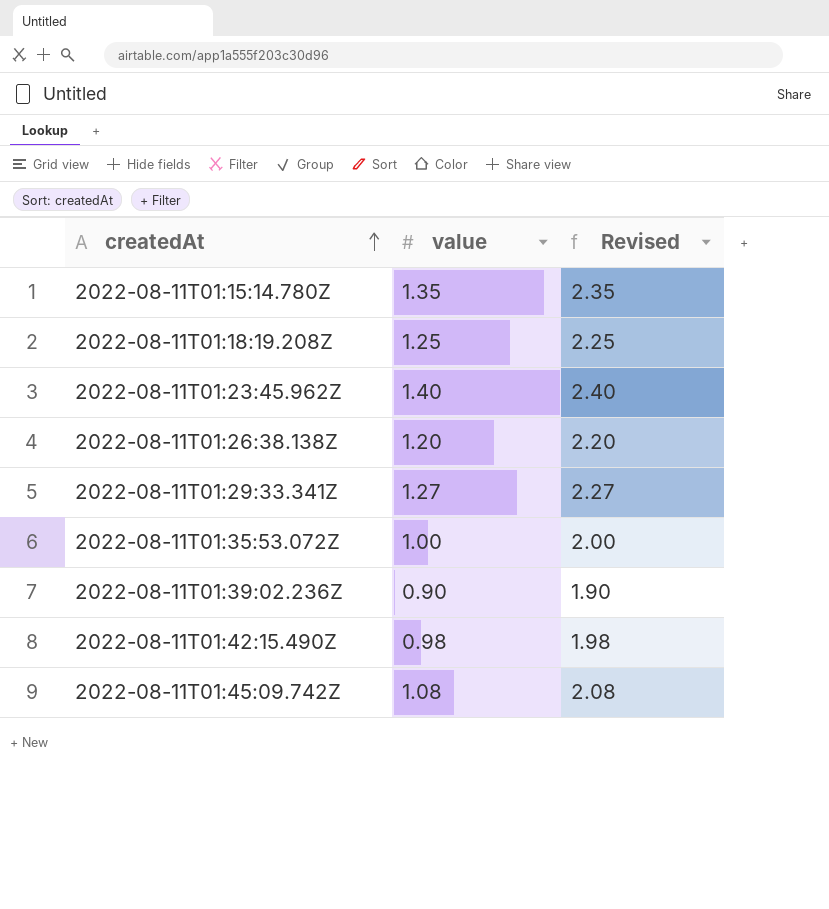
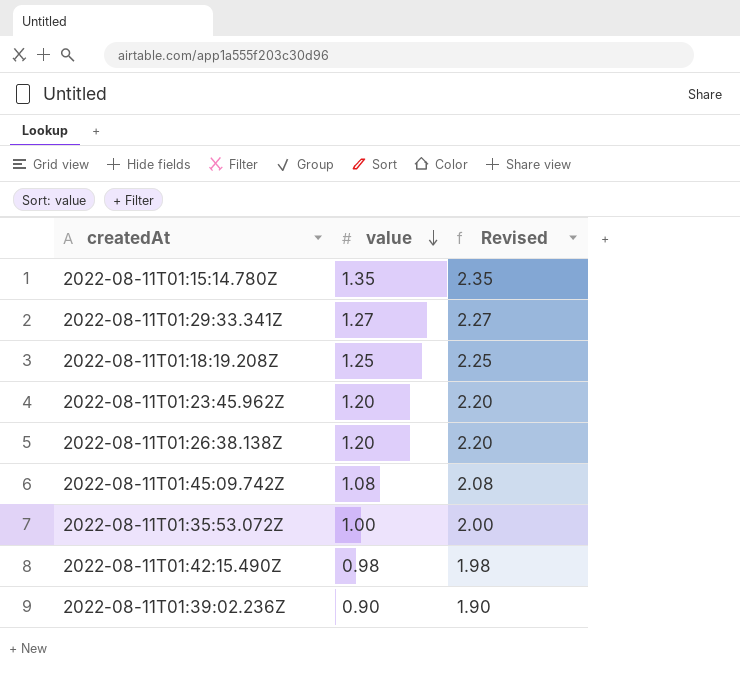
row order: createdAt ascending -> value descending
2022-08-11T01:23:45.962Z | value: 1.40 -> 1.20
2022-08-11T01:23:45.962Z | Revised: 2.40 -> 2.20

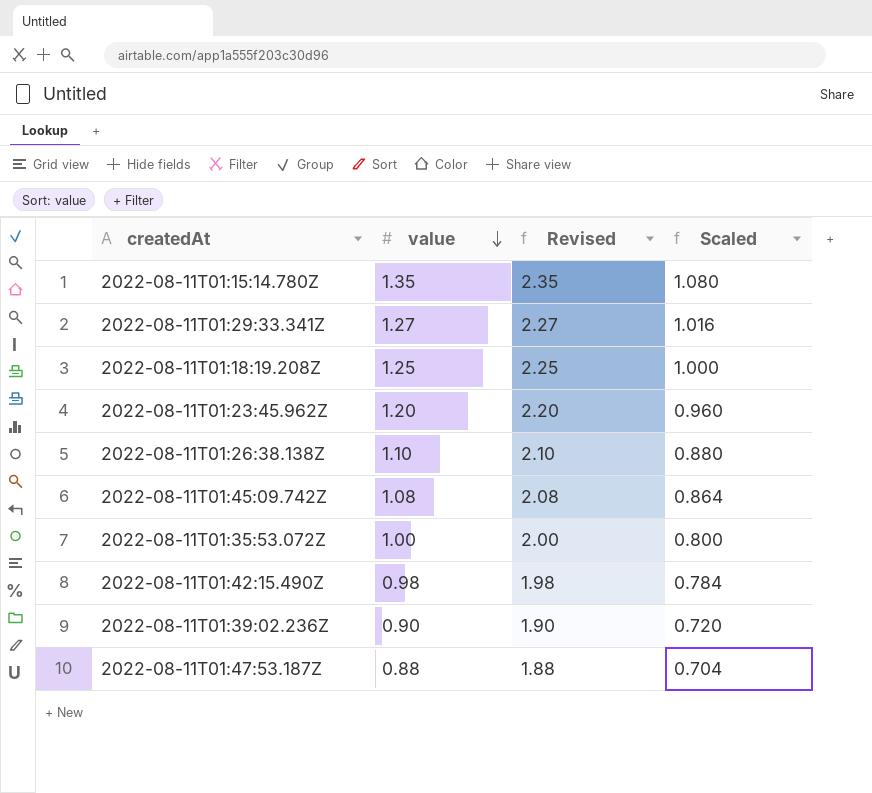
column Scaled | formula: none -> [value] * 0.8
2022-08-11T01:26:38.138Z | value: 1.20 -> 1.10
2022-08-11T01:26:38.138Z | Revised: 2.20 -> 2.10
row 2022-08-11T01:47:53.187Z: none -> 0.88 | 1.88 | 0.704

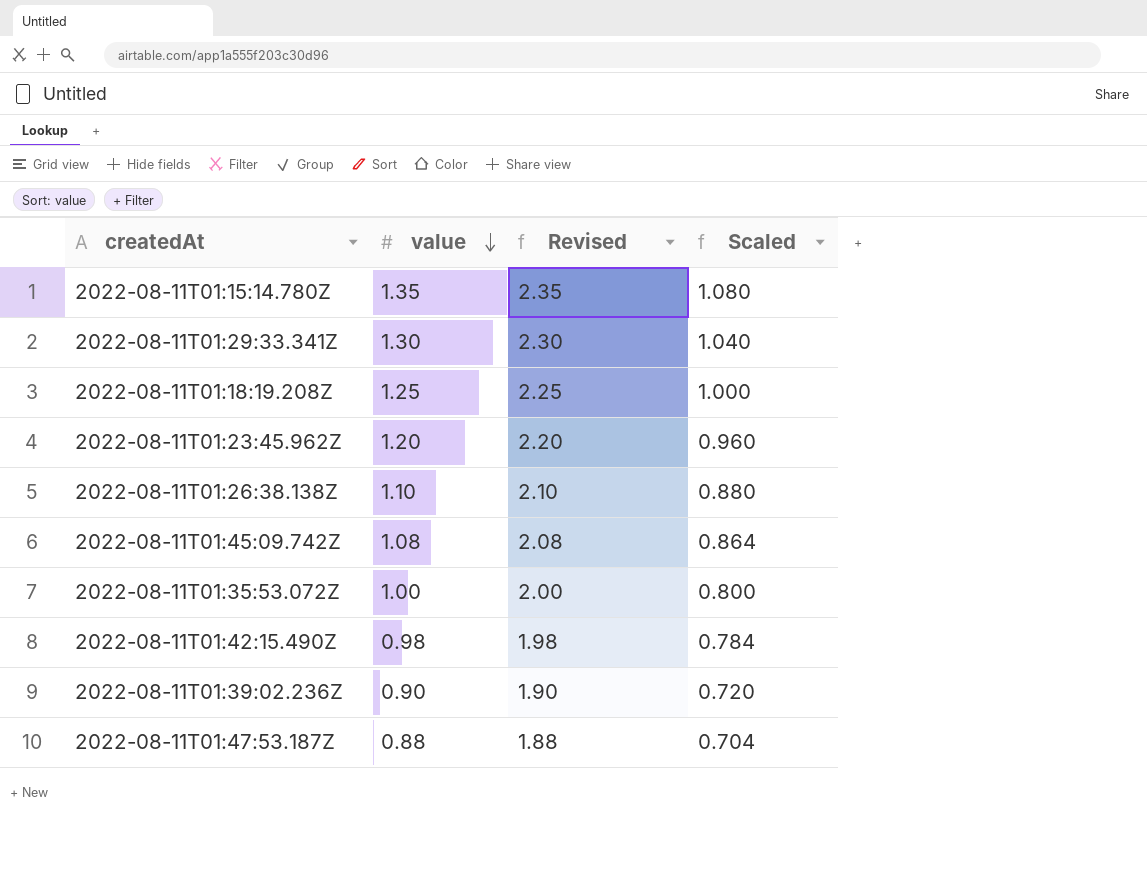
2022-08-11T01:29:33.341Z | value: 1.27 -> 1.30
2022-08-11T01:29:33.341Z | Revised: 2.27 -> 2.30
2022-08-11T01:29:33.341Z | Scaled: 1.016 -> 1.040

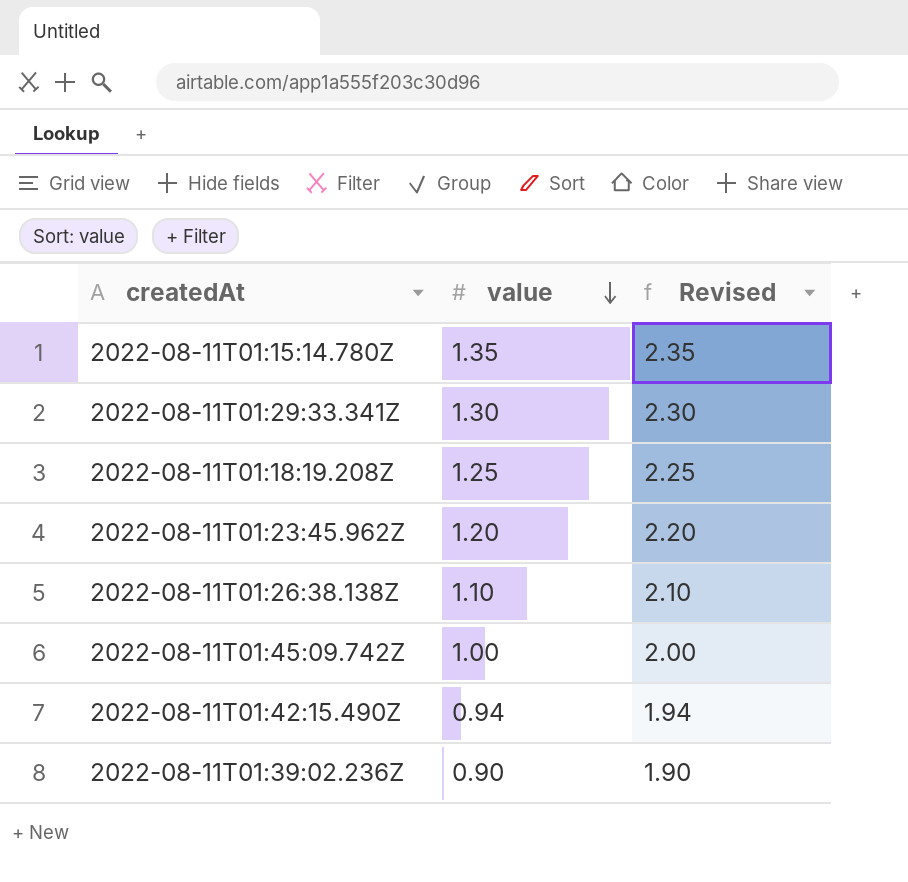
column Scaled | formula: [value] * 0.8 -> none
row 2022-08-11T01:35:53.072Z: 1.00 | 2.00 | 0.800 -> none
row 2022-08-11T01:47:53.187Z: 0.88 | 1.88 | 0.704 -> none
2022-08-11T01:45:09.742Z | value: 1.08 -> 1.00
2022-08-11T01:45:09.742Z | Revised: 2.08 -> 2.00
2022-08-11T01:42:15.490Z | value: 0.98 -> 0.94
2022-08-11T01:42:15.490Z | Revised: 1.98 -> 1.94

